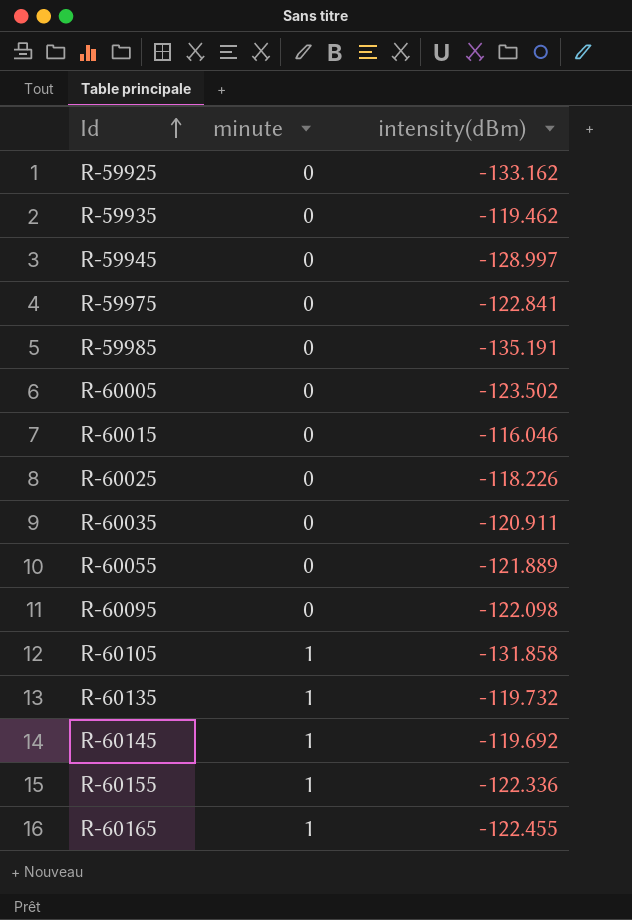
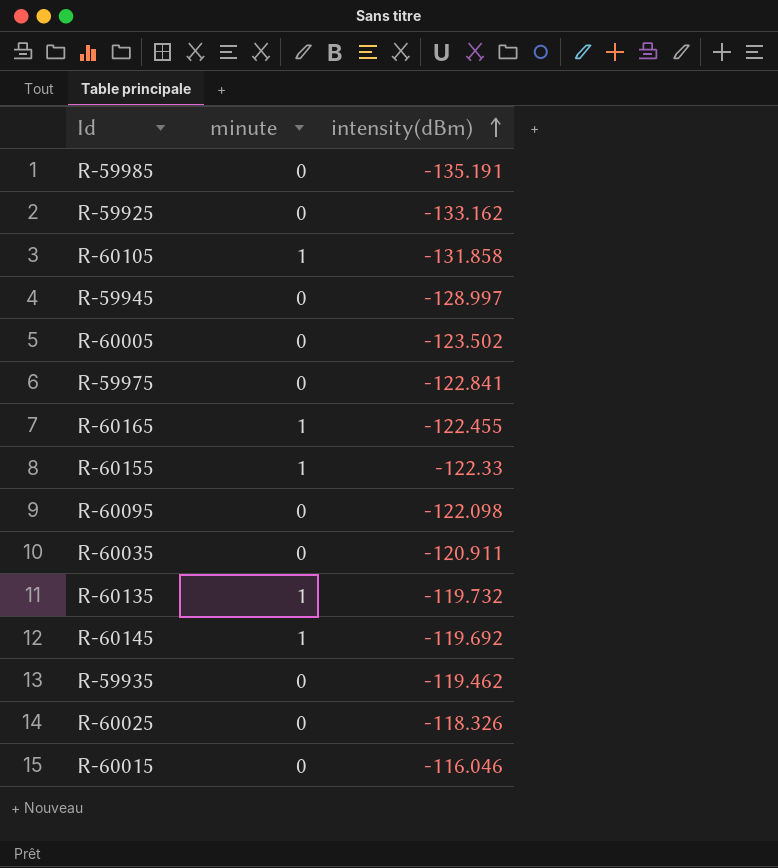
row order: Id ascending -> intensity(dBm) ascending
row R-60055: 0 | -121.889 -> none
R-60155 | intensity(dBm): -122.336 -> -122.33
R-60025 | intensity(dBm): -118.226 -> -118.326

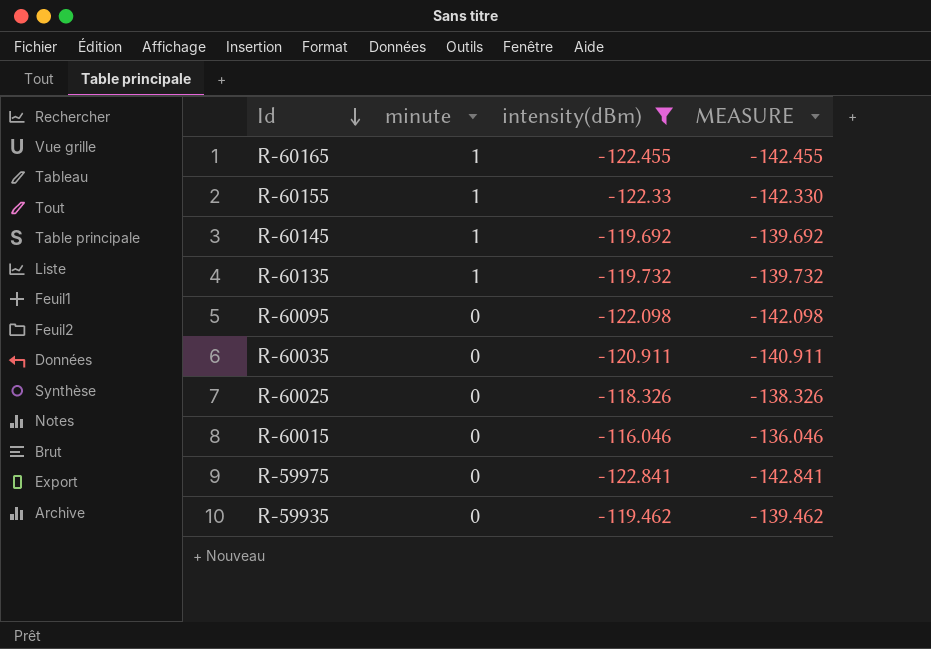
filter: none -> intensity(dBm) >= -122.841
row order: intensity(dBm) ascending -> Id descending
column MEASURE | formula: none -> [intensity(dBm)] - 20

